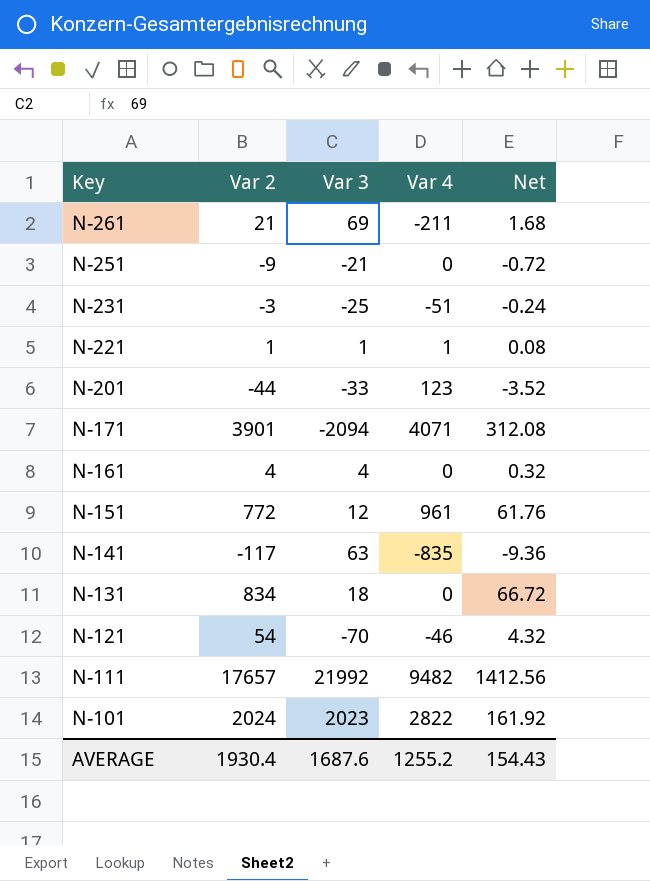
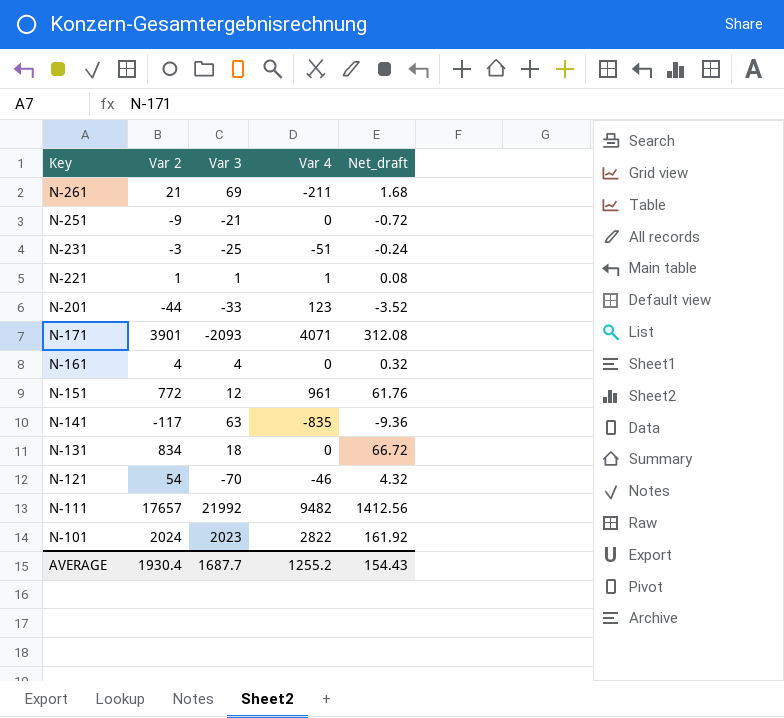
column name: Net -> Net_draft
N-171 | Var 3: -2094 -> -2093
AVERAGE | Var 3: 1687.6 -> 1687.7

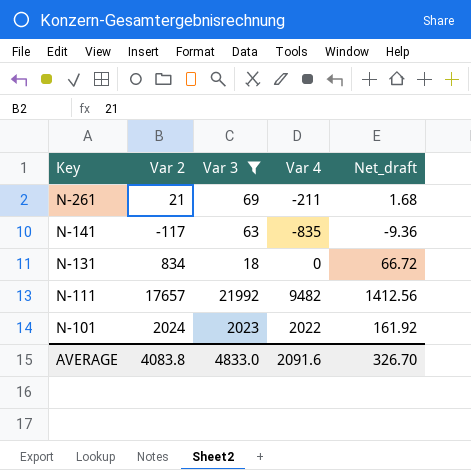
filter: none -> Var 3 >= 18
N-101 | Var 4: 2822 -> 2022
AVERAGE | Var 2: 1930.4 -> 4083.8
AVERAGE | Var 3: 1687.7 -> 4833.0
AVERAGE | Var 4: 1255.2 -> 2091.6
AVERAGE | Net_draft: 154.43 -> 326.70

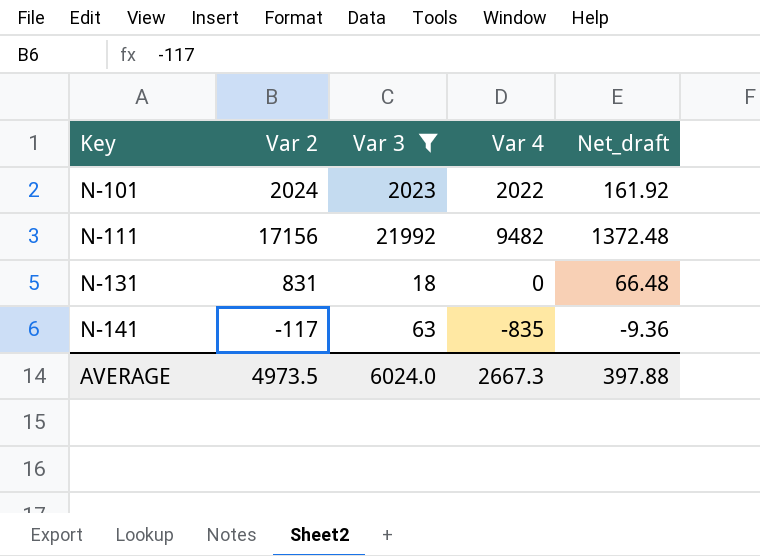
row order: Key descending -> Key ascending
row N-261: 21 | 69 | -211 | 1.68 -> none
N-111 | Var 2: 17657 -> 17156
N-111 | Net_draft: 1412.56 -> 1372.48
N-131 | Var 2: 834 -> 831
N-131 | Net_draft: 66.72 -> 66.48
AVERAGE | Var 2: 4083.8 -> 4973.5
AVERAGE | Var 3: 4833.0 -> 6024.0
AVERAGE | Var 4: 2091.6 -> 2667.3
AVERAGE | Net_draft: 326.70 -> 397.88

